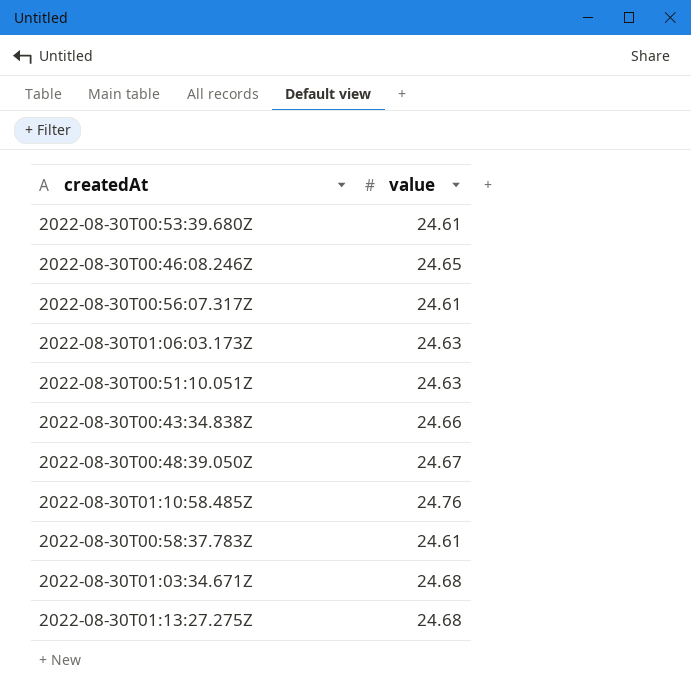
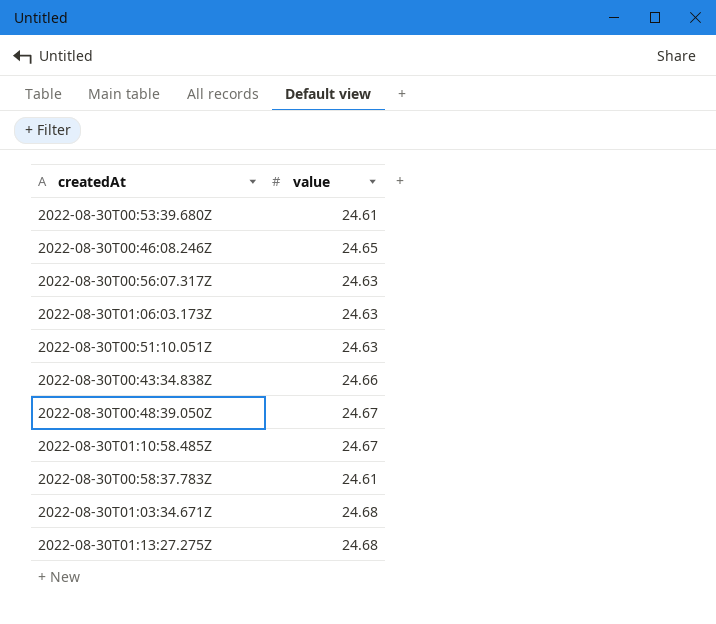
2022-08-30T00:56:07.317Z | value: 24.61 -> 24.63
2022-08-30T01:10:58.485Z | value: 24.76 -> 24.67

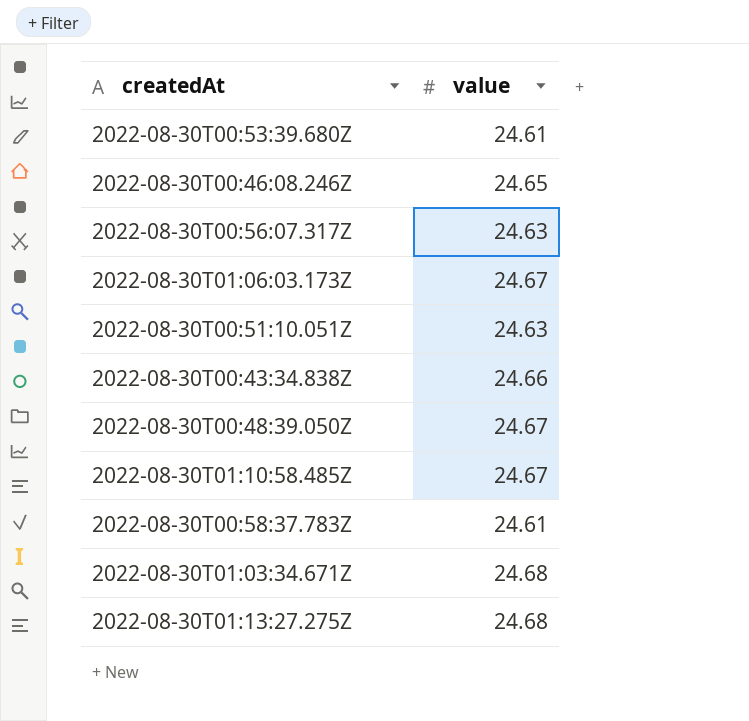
2022-08-30T01:06:03.173Z | value: 24.63 -> 24.67

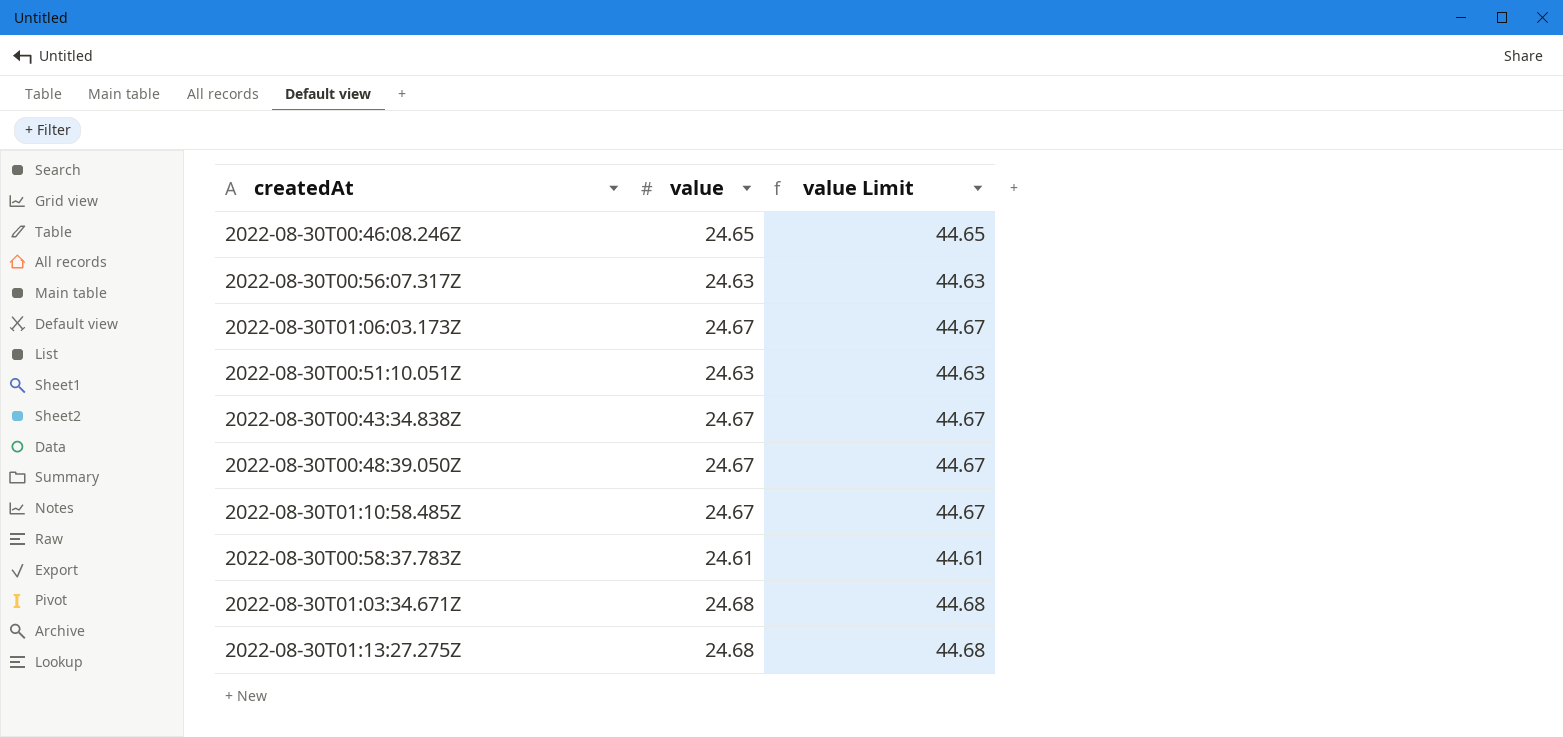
column value Limit | formula: none -> [value] + 20
row 2022-08-30T00:53:39.680Z: 24.61 -> none
2022-08-30T00:43:34.838Z | value: 24.66 -> 24.67

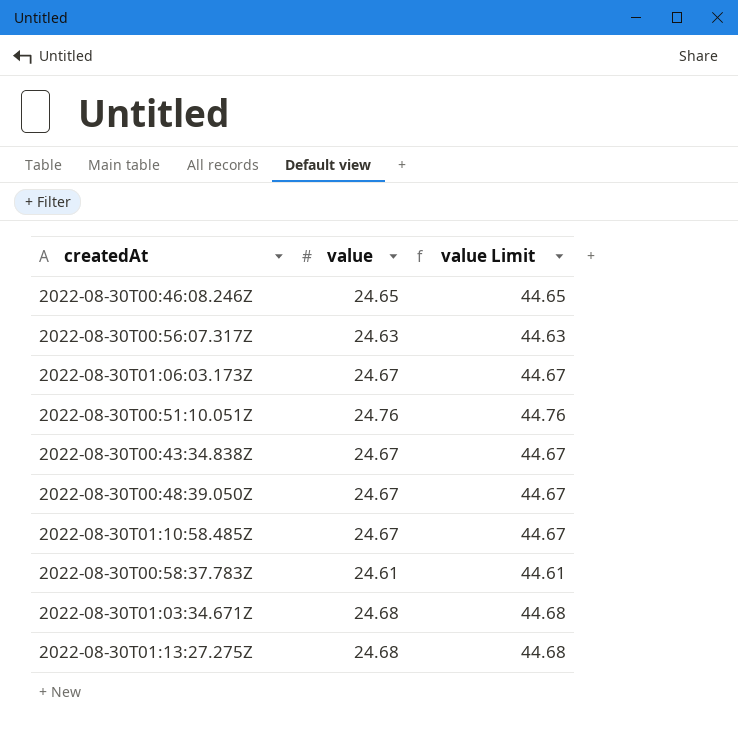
2022-08-30T00:51:10.051Z | value: 24.63 -> 24.76
2022-08-30T00:51:10.051Z | value Limit: 44.63 -> 44.76

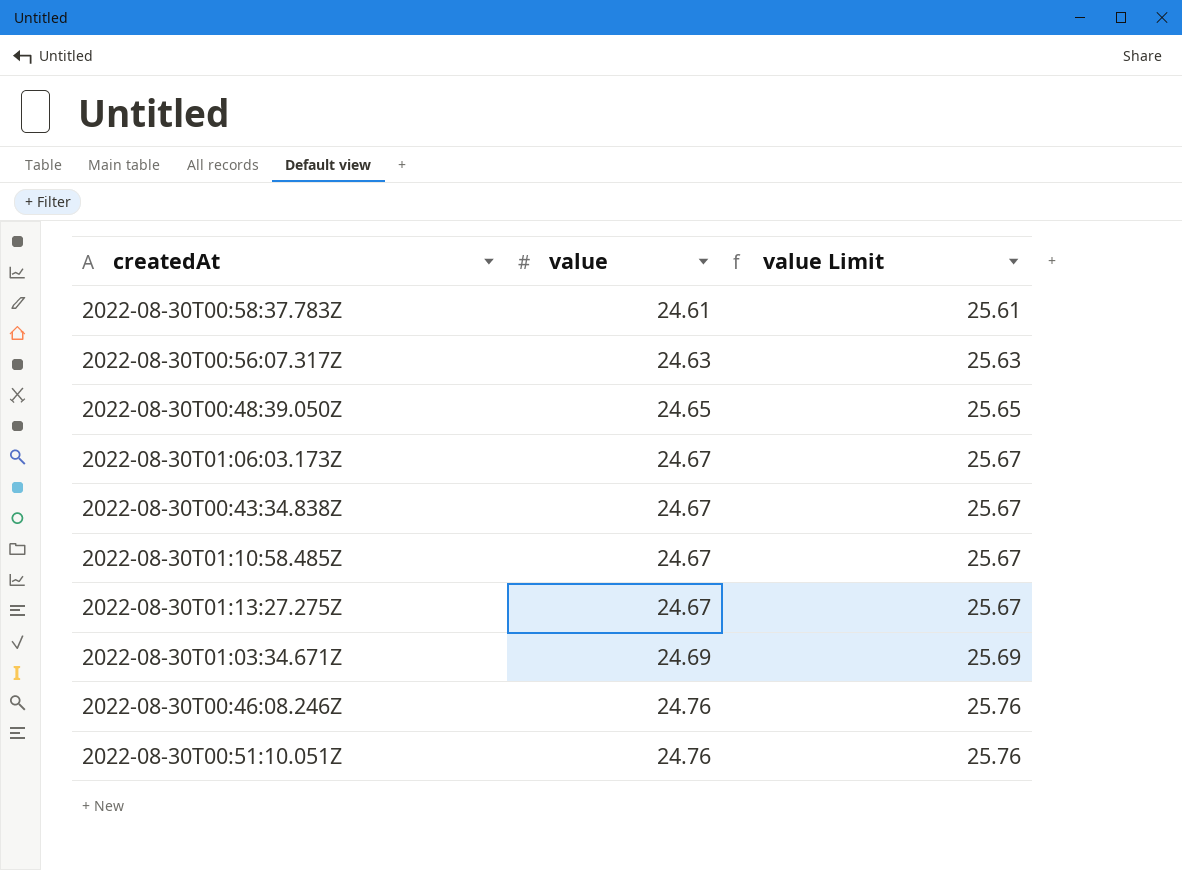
row order: none -> value ascending
column value Limit | formula: [value] + 20 -> [value] + 1
2022-08-30T00:48:39.050Z | value: 24.67 -> 24.65
2022-08-30T01:13:27.275Z | value: 24.68 -> 24.67
2022-08-30T01:03:34.671Z | value: 24.68 -> 24.69
2022-08-30T00:46:08.246Z | value: 24.65 -> 24.76

